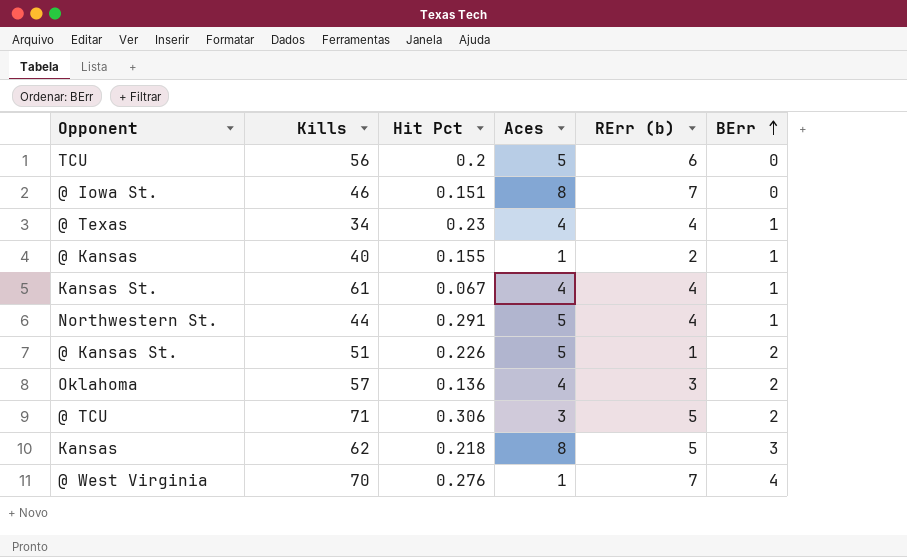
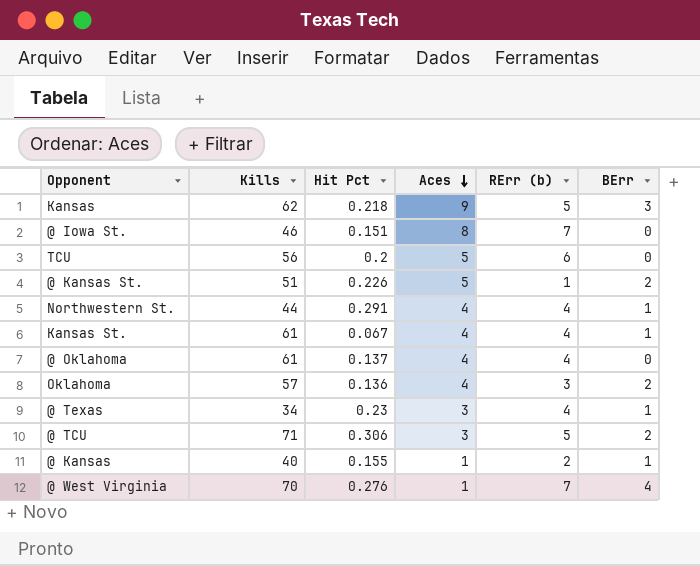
row order: BErr ascending -> Aces descending
Kansas | Aces: 8 -> 9
Northwestern St. | Aces: 5 -> 4
row @ Oklahoma: none -> 61 | 0.137 | 4 | 4 | 0
@ Texas | Aces: 4 -> 3

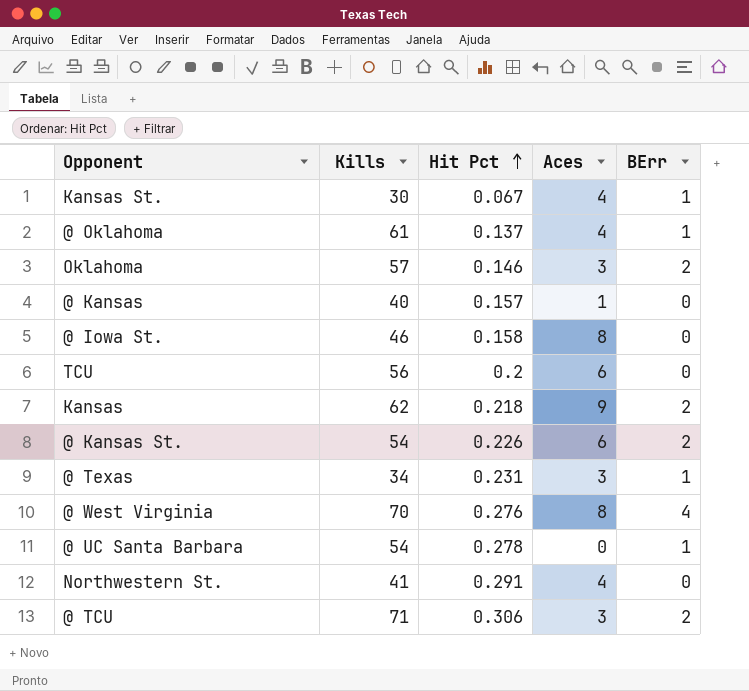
row order: Aces descending -> Hit Pct ascending
column RErr (b) | position: 5 -> none
Kansas St. | Kills: 61 -> 30
@ Oklahoma | BErr: 0 -> 1
Oklahoma | Hit Pct: 0.136 -> 0.146
Oklahoma | Aces: 4 -> 3
@ Kansas | Hit Pct: 0.155 -> 0.157
@ Kansas | BErr: 1 -> 0
@ Iowa St. | Hit Pct: 0.151 -> 0.158
TCU | Aces: 5 -> 6
Kansas | BErr: 3 -> 2
@ Kansas St. | Kills: 51 -> 54
@ Kansas St. | Aces: 5 -> 6
@ Texas | Hit Pct: 0.23 -> 0.231
@ West Virginia | Aces: 1 -> 8
row @ UC Santa Barbara: none -> 54 | 0.278 | 0 | 1
Northwestern St. | Kills: 44 -> 41
Northwestern St. | BErr: 1 -> 0

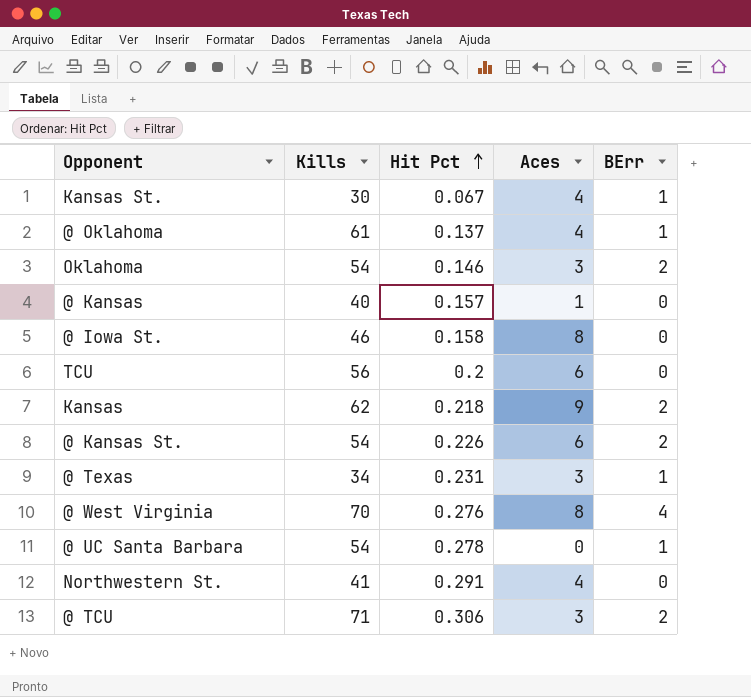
Oklahoma | Kills: 57 -> 54

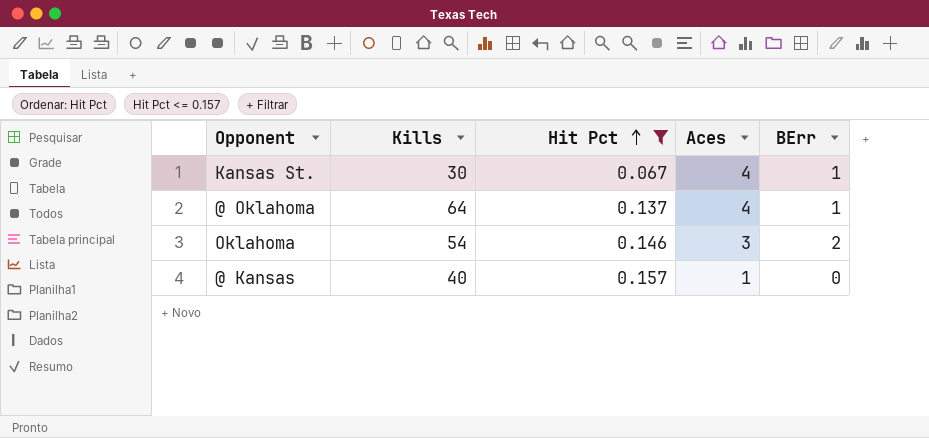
filter: none -> Hit Pct <= 0.157
@ Oklahoma | Kills: 61 -> 64

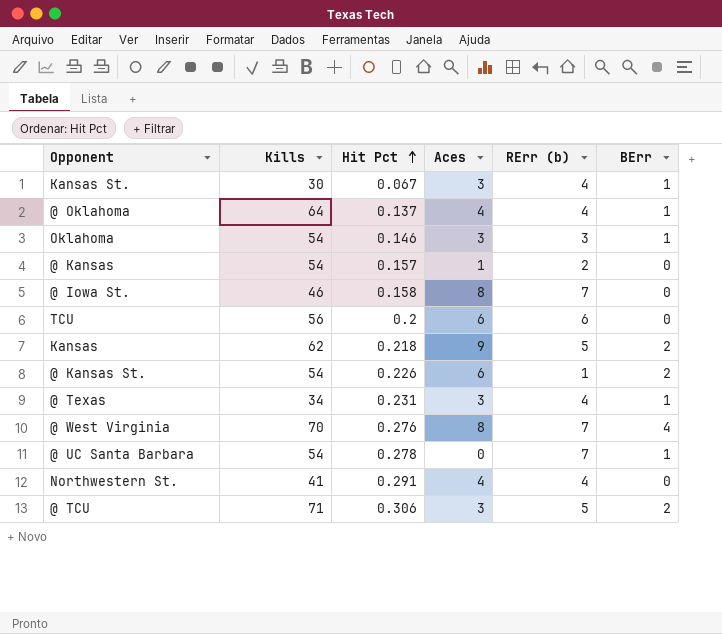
filter: Hit Pct <= 0.157 -> none
column RErr (b) | position: none -> 5
Kansas St. | Aces: 4 -> 3
Oklahoma | BErr: 2 -> 1
@ Kansas | Kills: 40 -> 54

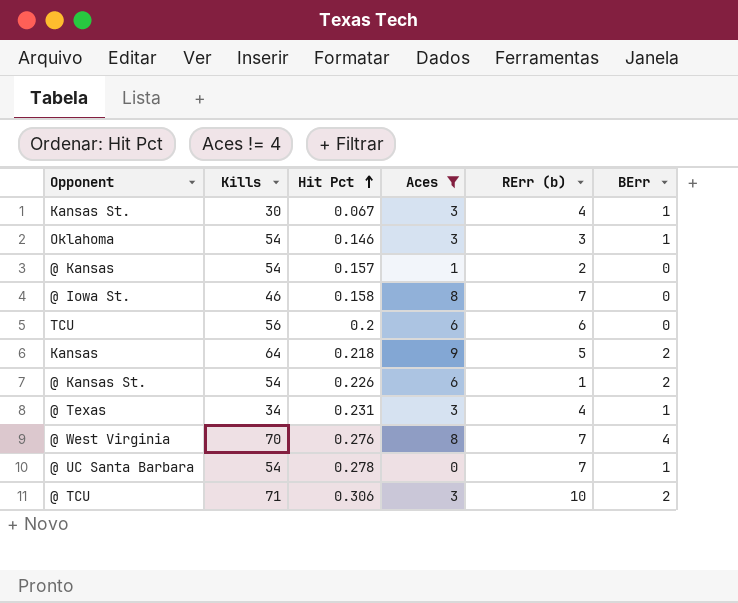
filter: none -> Aces != 4
Kansas | Kills: 62 -> 64
@ TCU | RErr (b): 5 -> 10

